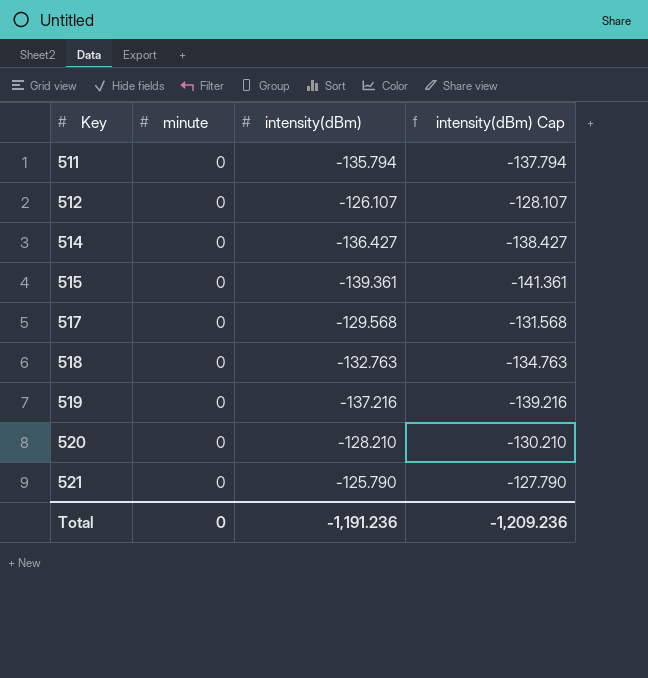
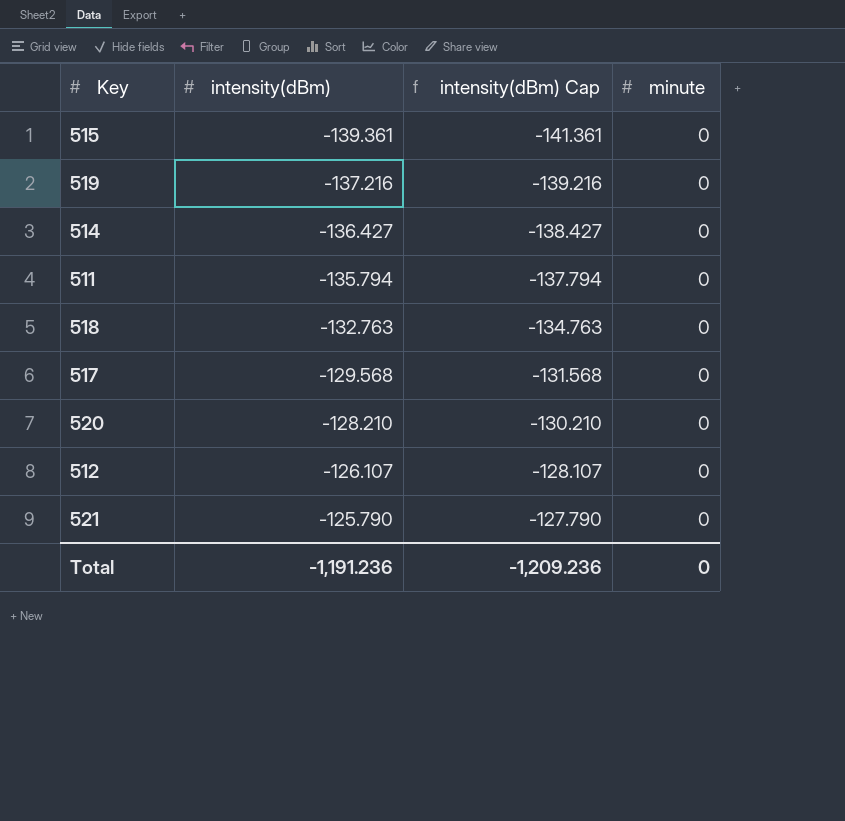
row order: Key ascending -> intensity(dBm) ascending
column minute | position: 2 -> 4

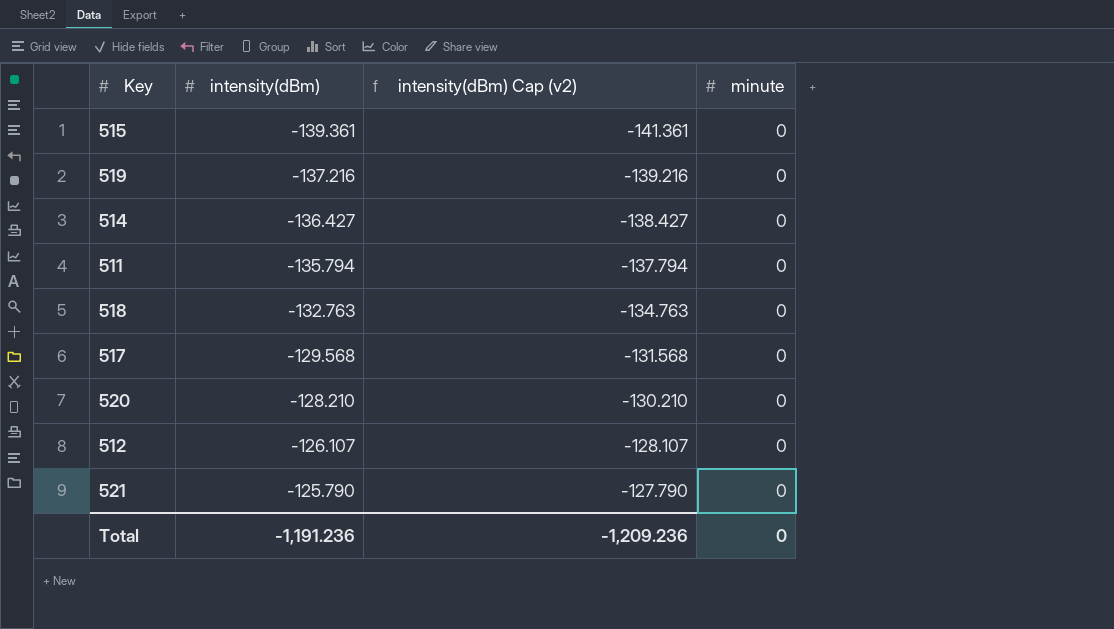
column name: intensity(dBm) Cap -> intensity(dBm) Cap (v2)

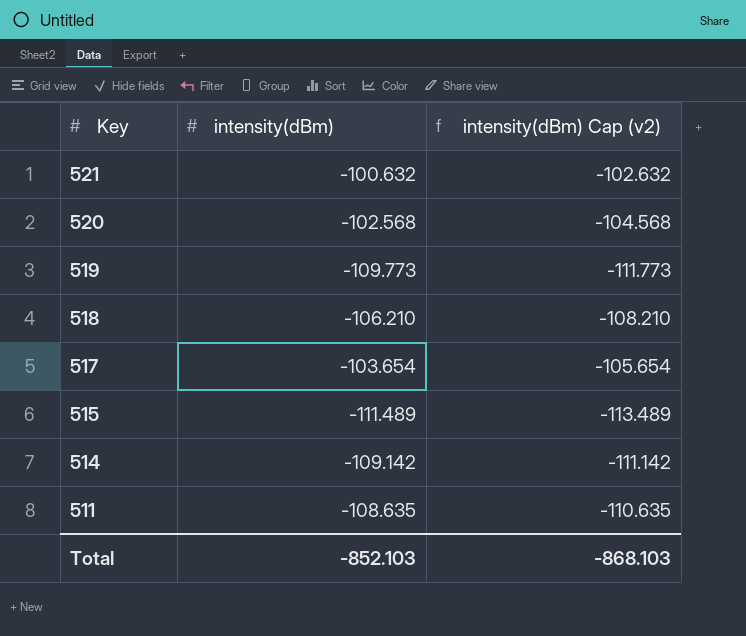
row order: intensity(dBm) ascending -> Key descending
column minute | position: 4 -> none
row 512: -126.107 | -128.107 | 0 -> none
521 | intensity(dBm): -125.790 -> -100.632
521 | intensity(dBm) Cap (v2): -127.790 -> -102.632
520 | intensity(dBm): -128.210 -> -102.568
520 | intensity(dBm) Cap (v2): -130.210 -> -104.568
519 | intensity(dBm): -137.216 -> -109.773
519 | intensity(dBm) Cap (v2): -139.216 -> -111.773
518 | intensity(dBm): -132.763 -> -106.210
518 | intensity(dBm) Cap (v2): -134.763 -> -108.210
517 | intensity(dBm): -129.568 -> -103.654
517 | intensity(dBm) Cap (v2): -131.568 -> -105.654
515 | intensity(dBm): -139.361 -> -111.489
515 | intensity(dBm) Cap (v2): -141.361 -> -113.489
514 | intensity(dBm): -136.427 -> -109.142
514 | intensity(dBm) Cap (v2): -138.427 -> -111.142
511 | intensity(dBm): -135.794 -> -108.635
511 | intensity(dBm) Cap (v2): -137.794 -> -110.635
Total | intensity(dBm): -1,191.236 -> -852.103
Total | intensity(dBm) Cap (v2): -1,209.236 -> -868.103

